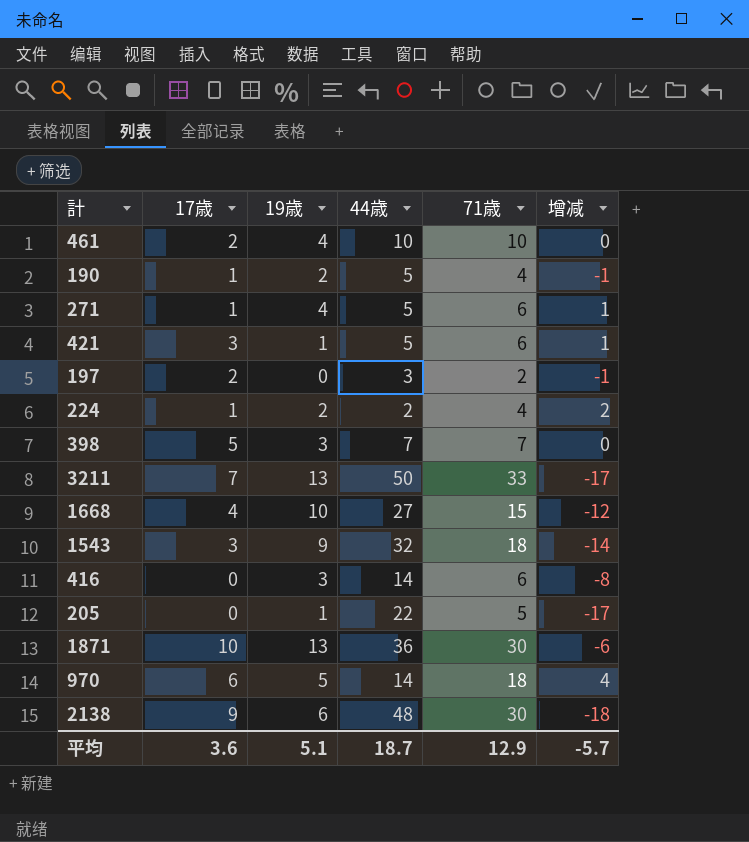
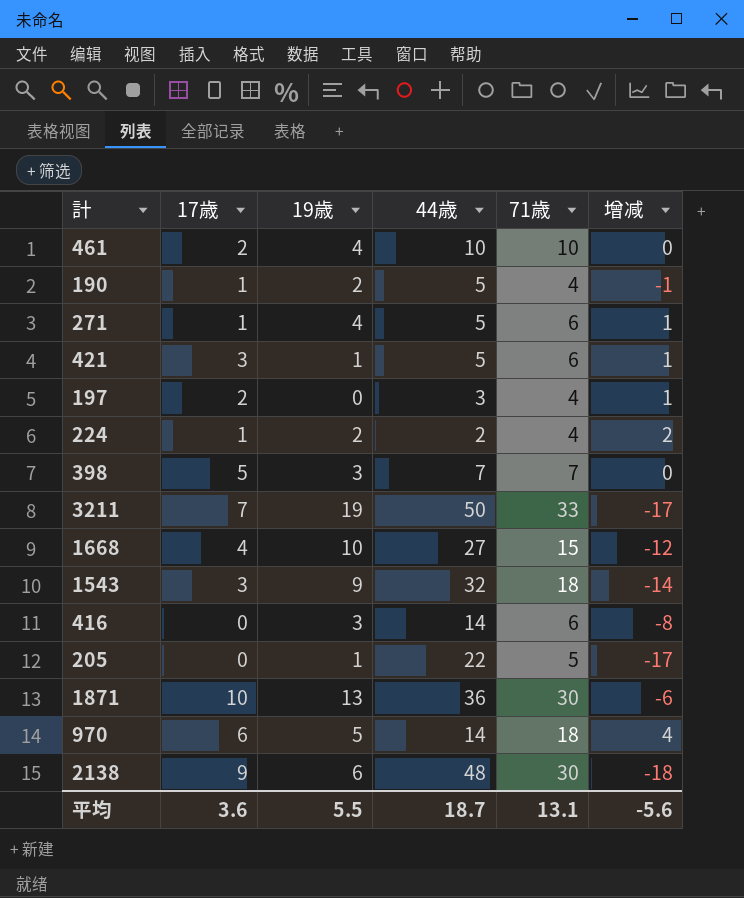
197 | 71歳: 2 -> 4
197 | 增减: -1 -> 1
3211 | 19歳: 13 -> 19
平均 | 19歳: 5.1 -> 5.5
平均 | 71歳: 12.9 -> 13.1
平均 | 增减: -5.7 -> -5.6

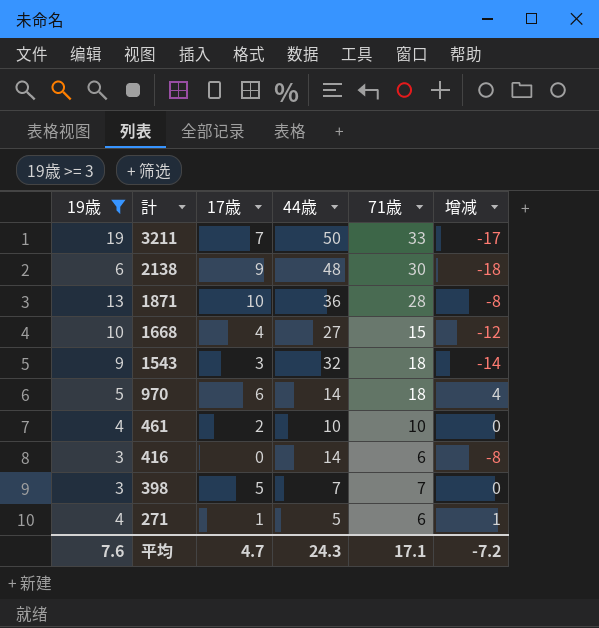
filter: none -> 19歳 >= 3
row order: none -> 計 descending
column 19歳 | position: 3 -> 1
1871 | 71歳: 30 -> 28
1871 | 增减: -6 -> -8
平均 | 19歳: 5.5 -> 7.6
平均 | 17歳: 3.6 -> 4.7
平均 | 44歳: 18.7 -> 24.3
平均 | 71歳: 13.1 -> 17.1
平均 | 增减: -5.6 -> -7.2

